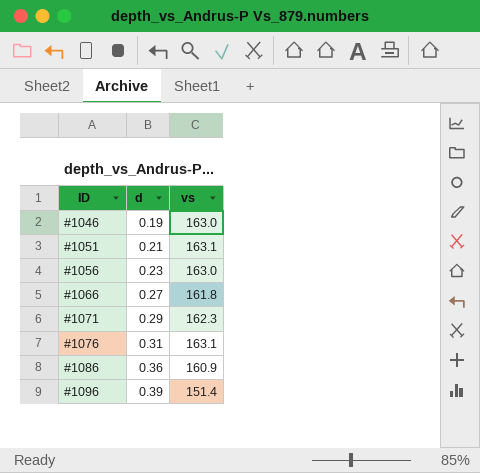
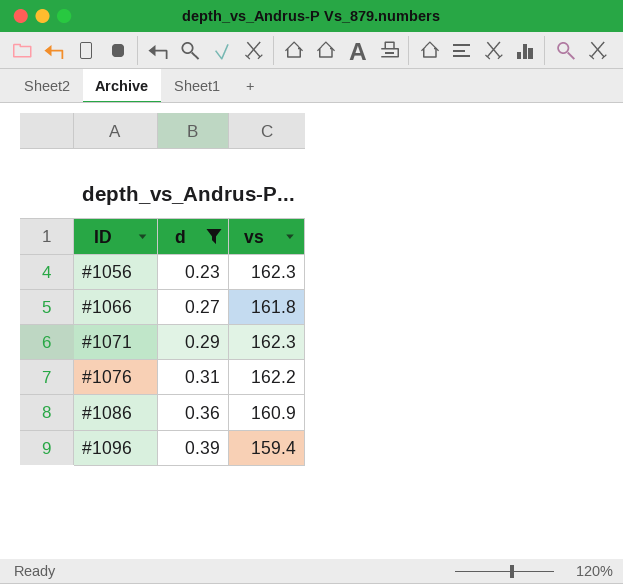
filter: none -> d >= 0.23
#1056 | vs: 163.0 -> 162.3
#1076 | vs: 163.1 -> 162.2
#1096 | vs: 151.4 -> 159.4

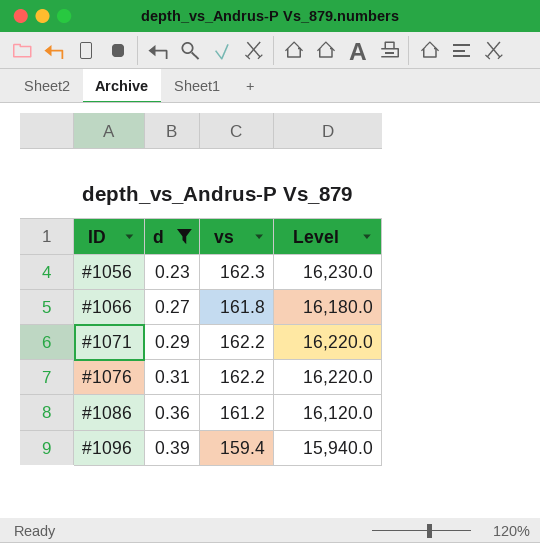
column Level | formula: none -> [vs] * 100
#1071 | vs: 162.3 -> 162.2
#1086 | vs: 160.9 -> 161.2

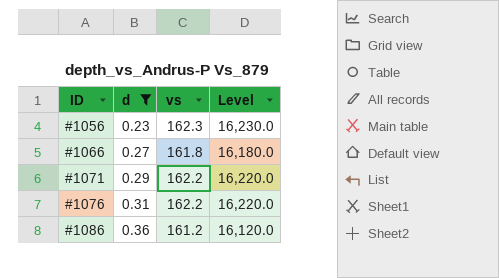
row #1096: 0.39 | 159.4 | 15,940.0 -> none

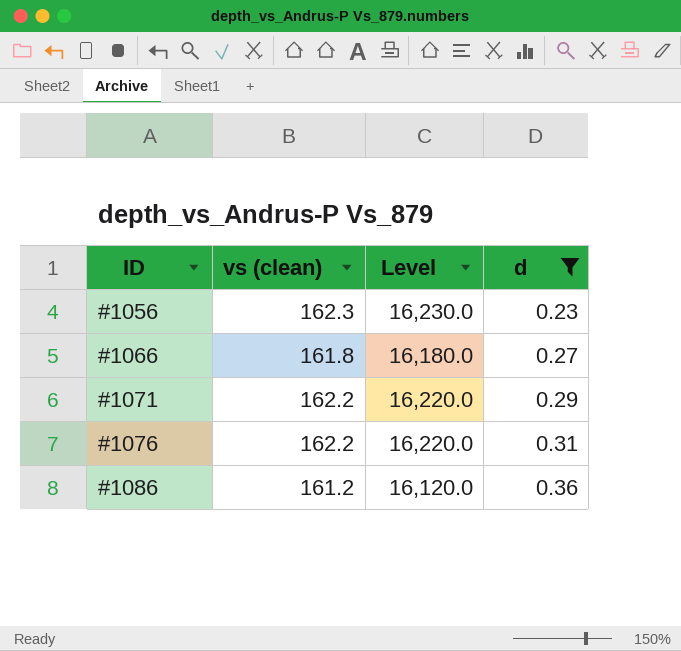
column name: vs -> vs (clean)
column d | position: 2 -> 4

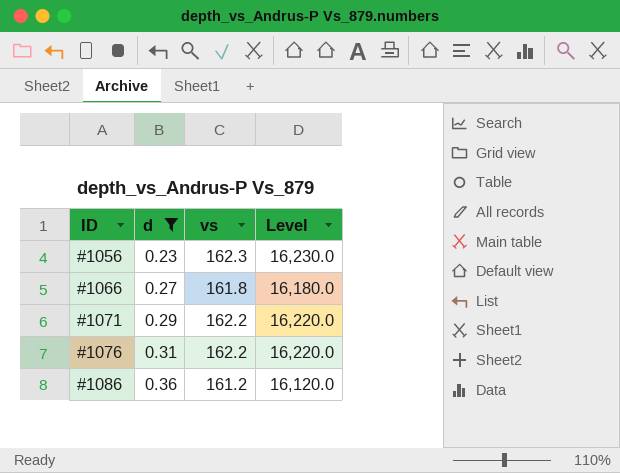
column d | position: 4 -> 2
column name: vs (clean) -> vs

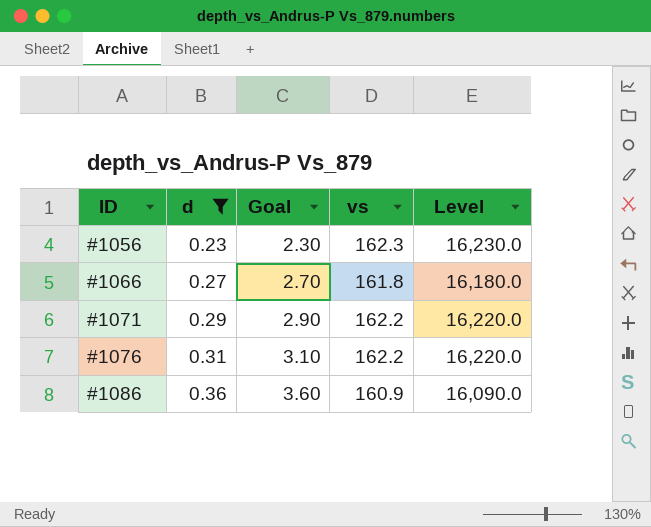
column Goal | formula: none -> [d] * 10
#1086 | vs: 161.2 -> 160.9
#1086 | Level: 16,120.0 -> 16,090.0

